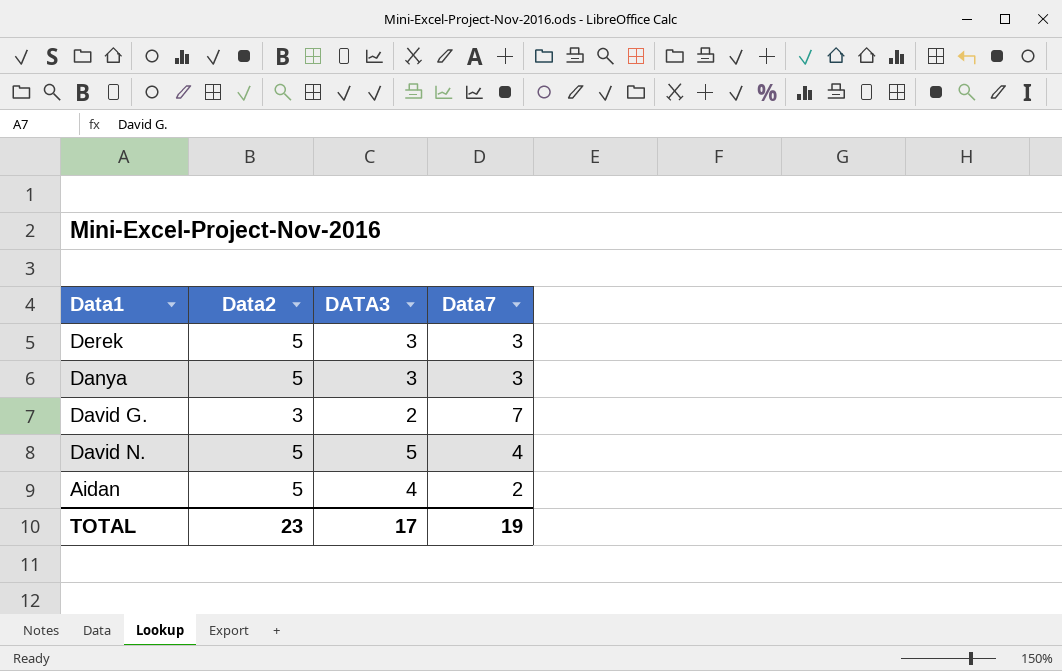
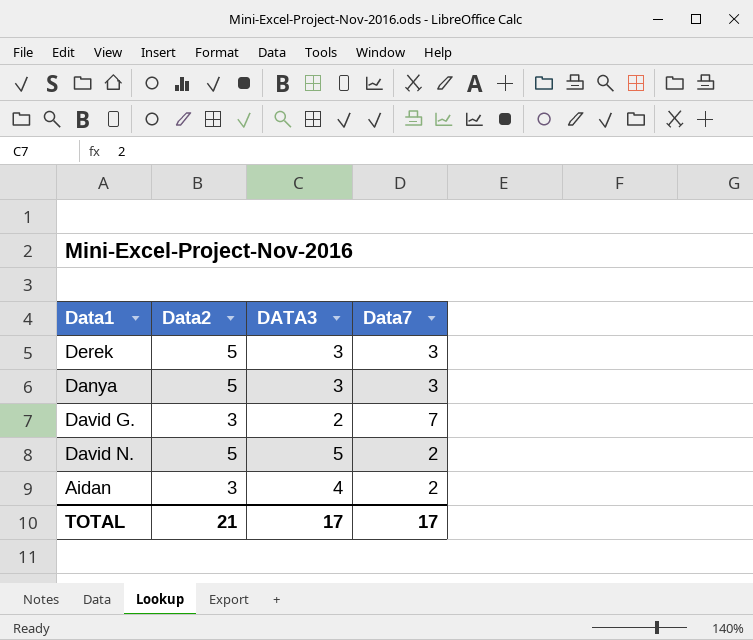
David N. | Data7: 4 -> 2
Aidan | Data2: 5 -> 3
TOTAL | Data2: 23 -> 21
TOTAL | Data7: 19 -> 17

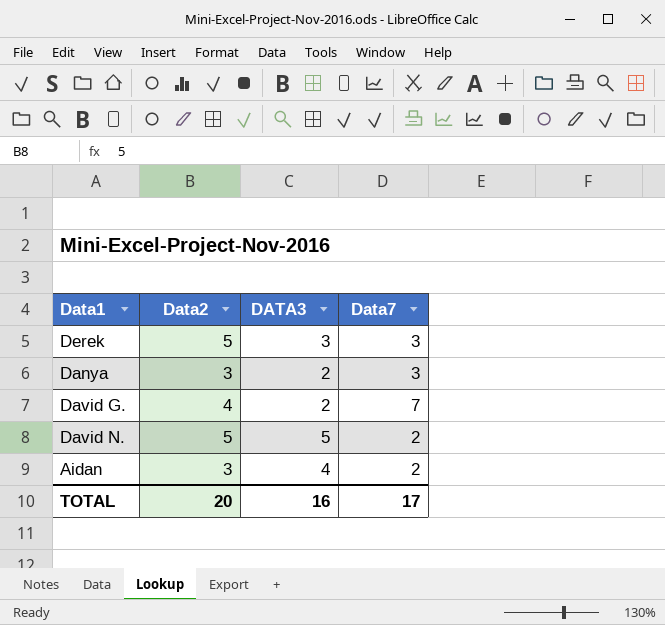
Danya | Data2: 5 -> 3
Danya | DATA3: 3 -> 2
David G. | Data2: 3 -> 4
TOTAL | Data2: 21 -> 20
TOTAL | DATA3: 17 -> 16

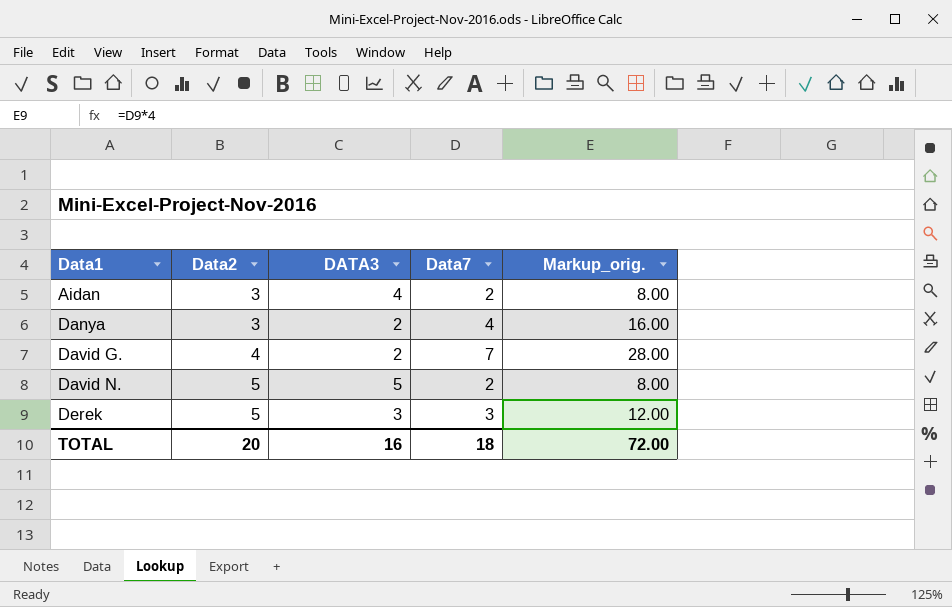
row order: none -> Data1 ascending
column Markup_orig. | formula: none -> [Data7] * 4
Danya | Data7: 3 -> 4
TOTAL | Data7: 17 -> 18

